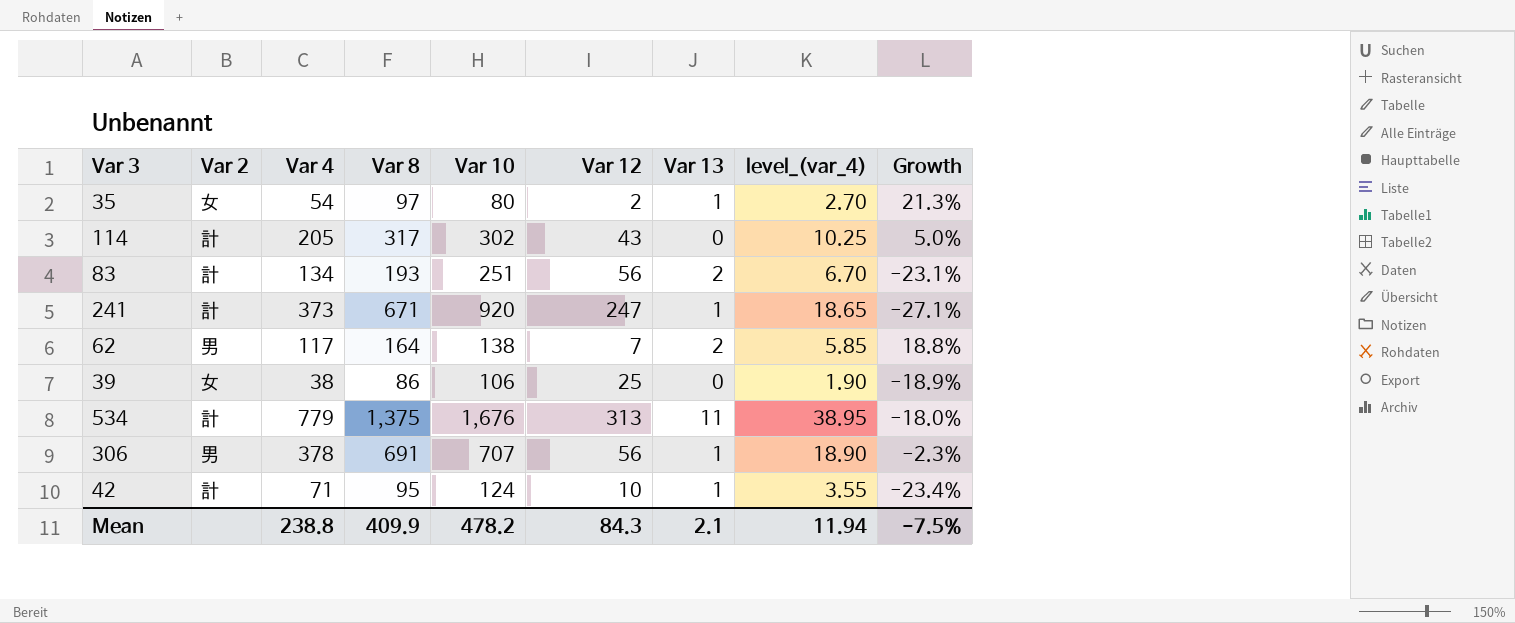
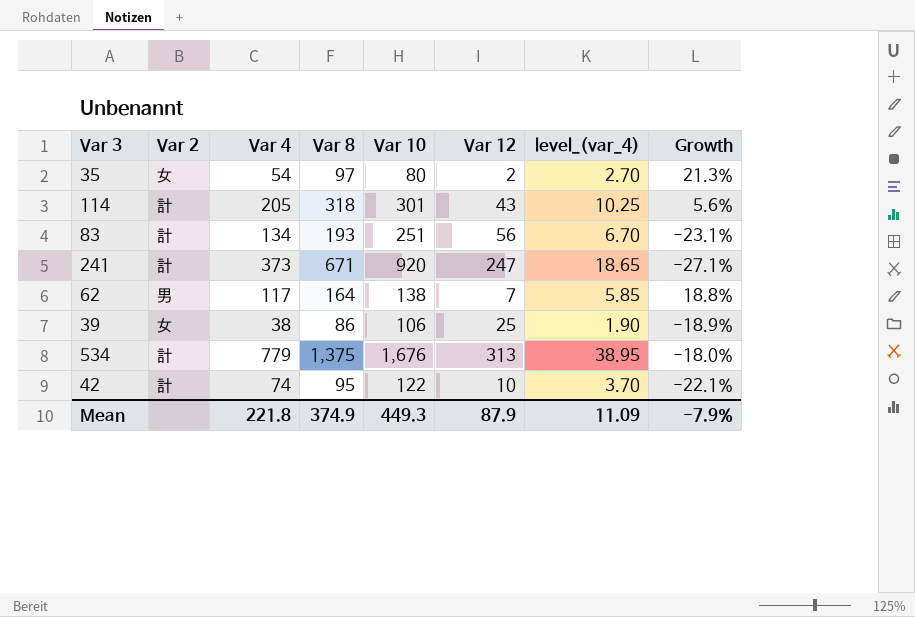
column Var 13 | position: 7 -> none
row 306: 男 | 378 | 691 | 707 | 56 | 1 | 18.90 | -2.3% -> none
114 | Var 8: 317 -> 318
114 | Var 10: 302 -> 301
114 | Growth: 5.0% -> 5.6%
42 | Var 4: 71 -> 74
42 | Var 10: 124 -> 122
42 | level_(var_4): 3.55 -> 3.70
42 | Growth: -23.4% -> -22.1%
Mean | Var 4: 238.8 -> 221.8
Mean | Var 8: 409.9 -> 374.9
Mean | Var 10: 478.2 -> 449.3
Mean | Var 12: 84.3 -> 87.9
Mean | level_(var_4): 11.94 -> 11.09
Mean | Growth: -7.5% -> -7.9%

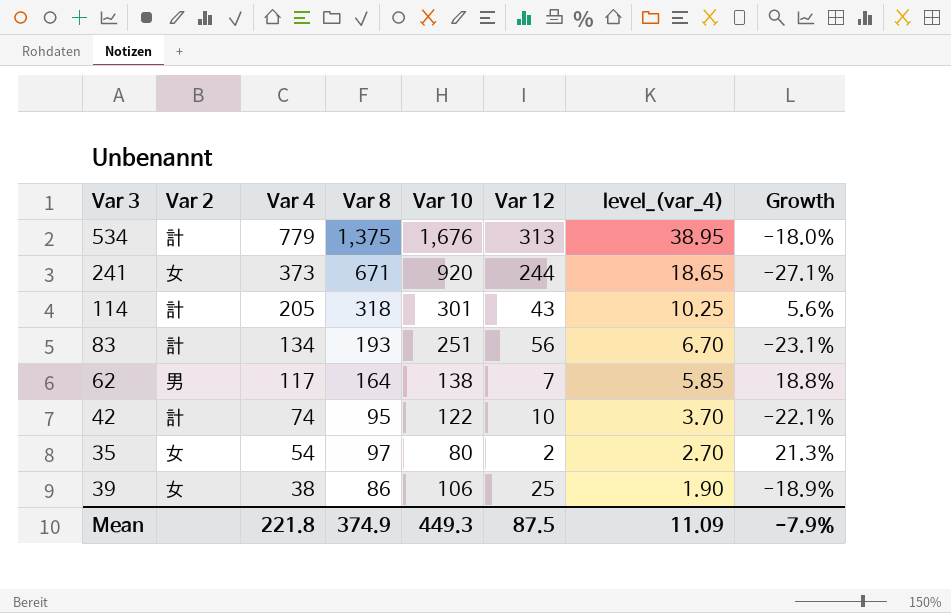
row order: none -> Var 4 descending
241 | Var 2: 計 -> 女
241 | Var 12: 247 -> 244
Mean | Var 12: 87.9 -> 87.5

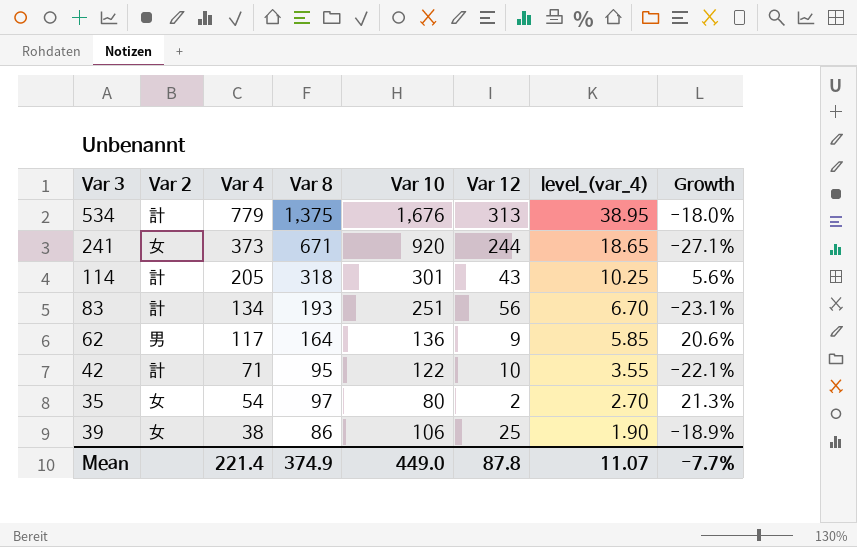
62 | Var 10: 138 -> 136
62 | Var 12: 7 -> 9
62 | Growth: 18.8% -> 20.6%
42 | Var 4: 74 -> 71
42 | level_(var_4): 3.70 -> 3.55
Mean | Var 4: 221.8 -> 221.4
Mean | Var 10: 449.3 -> 449.0
Mean | Var 12: 87.5 -> 87.8
Mean | level_(var_4): 11.09 -> 11.07
Mean | Growth: -7.9% -> -7.7%

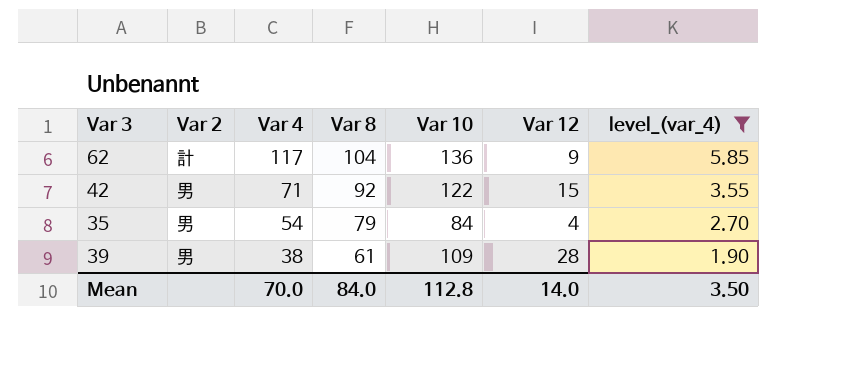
filter: none -> level_(var_4) <= 5.85
column Growth | formula: ([Var 8] - [Var 10]) / [Var 10] -> none
62 | Var 2: 男 -> 計
62 | Var 8: 164 -> 104
42 | Var 2: 計 -> 男
42 | Var 8: 95 -> 92
42 | Var 12: 10 -> 15
35 | Var 2: 女 -> 男
35 | Var 8: 97 -> 79
35 | Var 10: 80 -> 84
35 | Var 12: 2 -> 4
39 | Var 2: 女 -> 男
39 | Var 8: 86 -> 61
39 | Var 10: 106 -> 109
39 | Var 12: 25 -> 28
Mean | Var 4: 221.4 -> 70.0
Mean | Var 8: 374.9 -> 84.0
Mean | Var 10: 449.0 -> 112.8
Mean | Var 12: 87.8 -> 14.0
Mean | level_(var_4): 11.07 -> 3.50

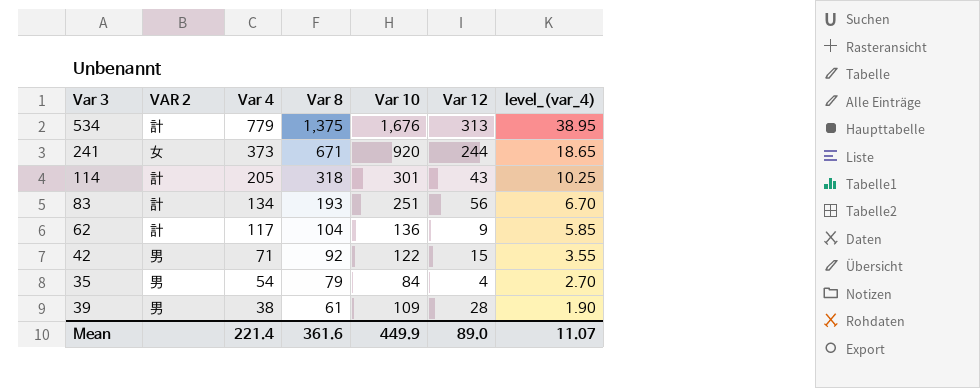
filter: level_(var_4) <= 5.85 -> none
column name: Var 2 -> VAR 2
Mean | Var 4: 70.0 -> 221.4
Mean | Var 8: 84.0 -> 361.6
Mean | Var 10: 112.8 -> 449.9
Mean | Var 12: 14.0 -> 89.0
Mean | level_(var_4): 3.50 -> 11.07

